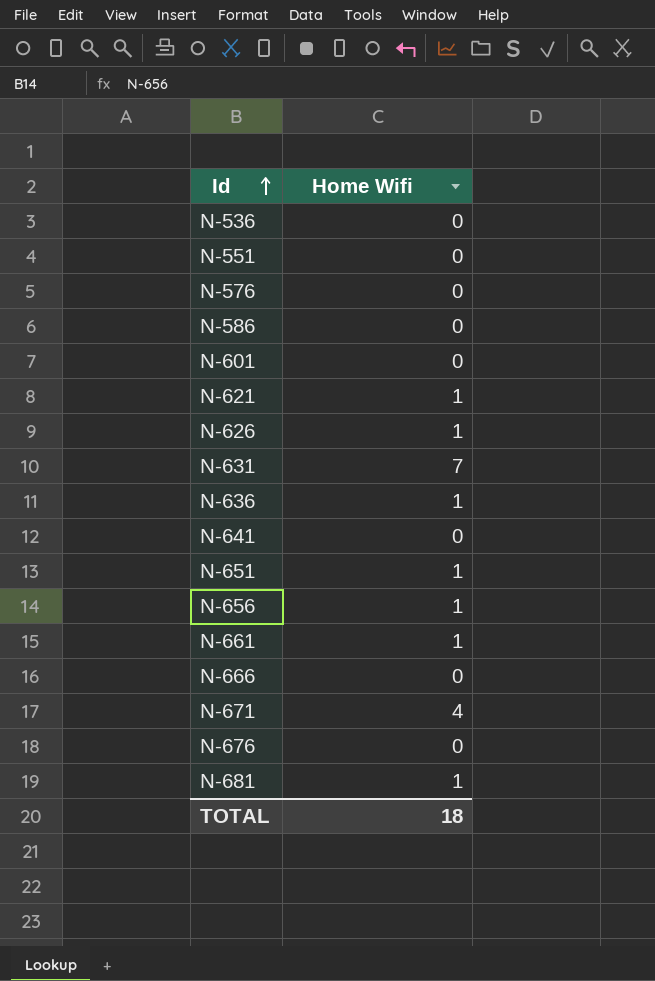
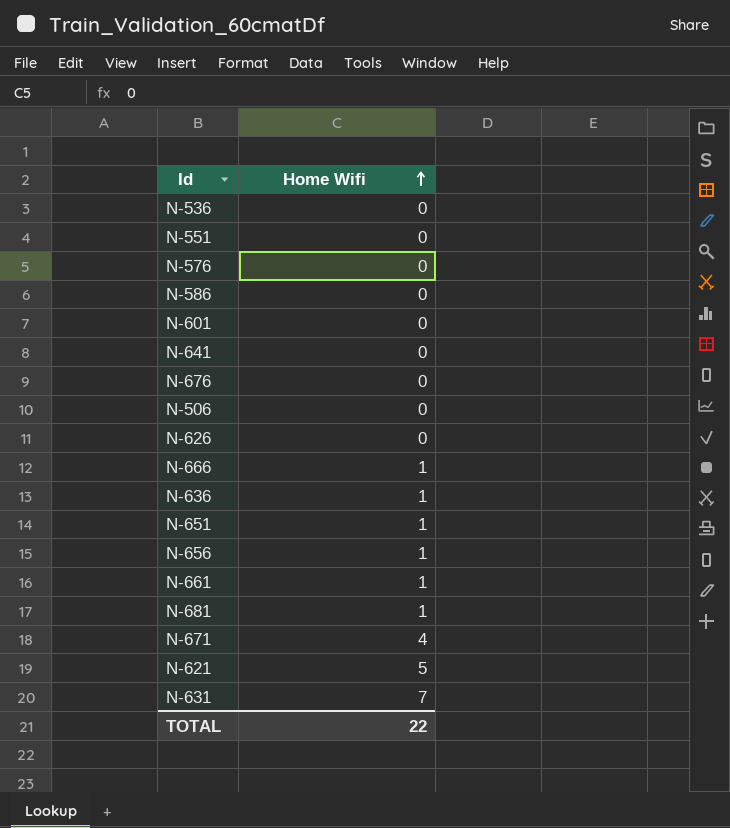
row order: Id ascending -> Home Wifi ascending
row N-506: none -> 0
N-626 | Home Wifi: 1 -> 0
N-666 | Home Wifi: 0 -> 1
N-621 | Home Wifi: 1 -> 5
TOTAL | Home Wifi: 18 -> 22

